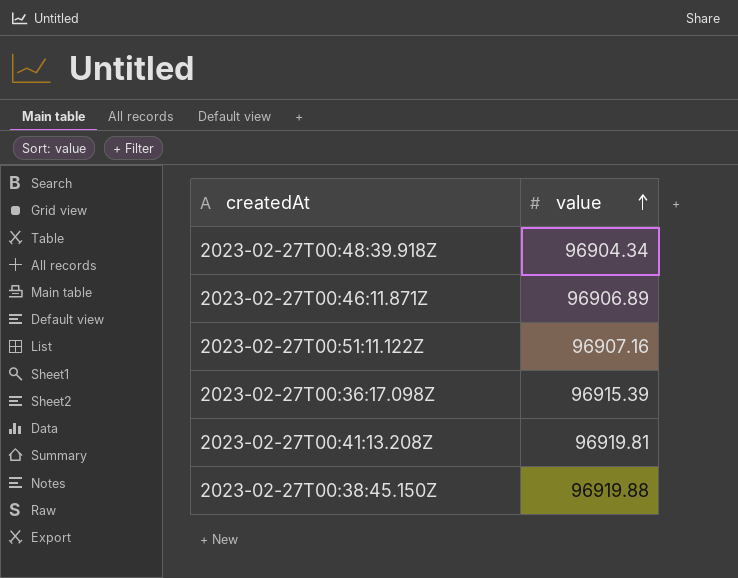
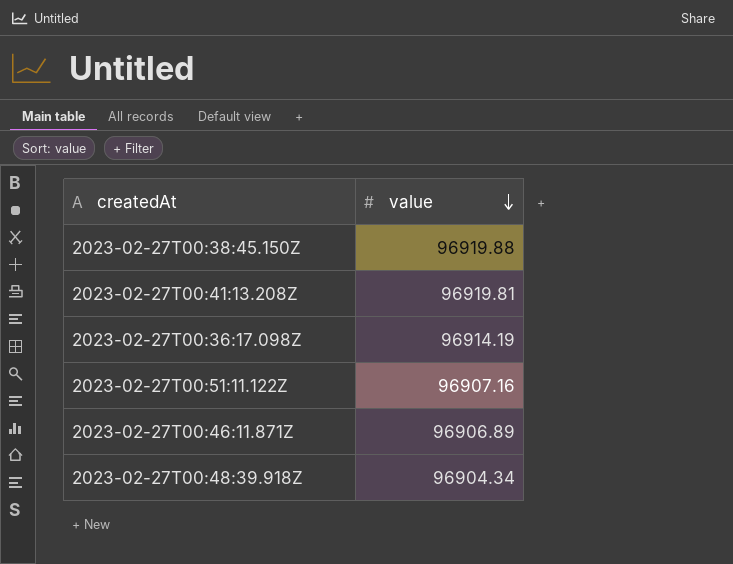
row order: value ascending -> value descending
2023-02-27T00:36:17.098Z | value: 96915.39 -> 96914.19

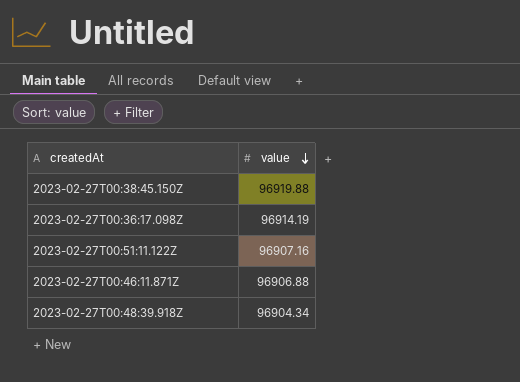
row 2023-02-27T00:41:13.208Z: 96919.81 -> none
2023-02-27T00:46:11.871Z | value: 96906.89 -> 96906.88

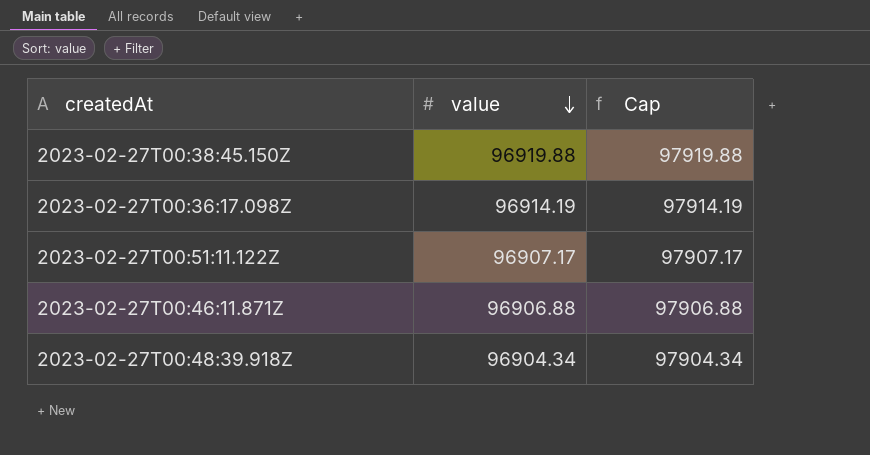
column Cap | formula: none -> [value] + 1000
2023-02-27T00:51:11.122Z | value: 96907.16 -> 96907.17

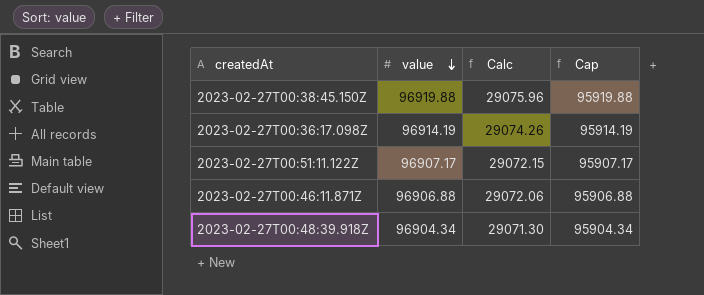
column Calc | formula: none -> [value] * 0.3
column Cap | formula: [value] + 1000 -> [value] - 1000

